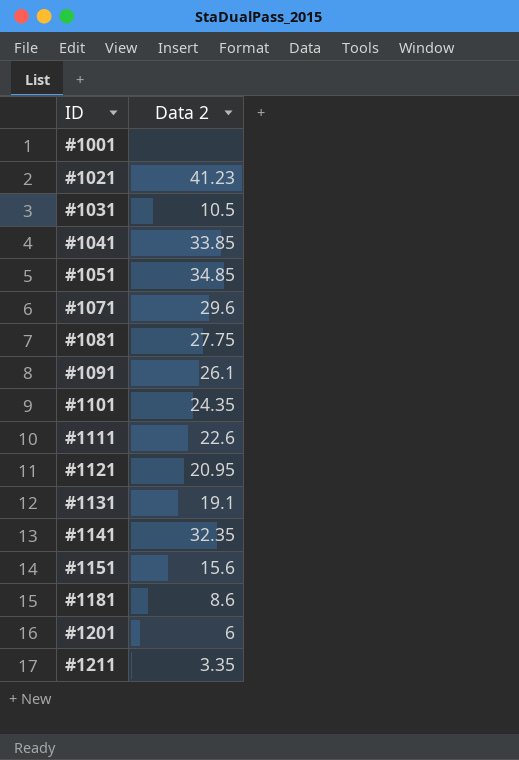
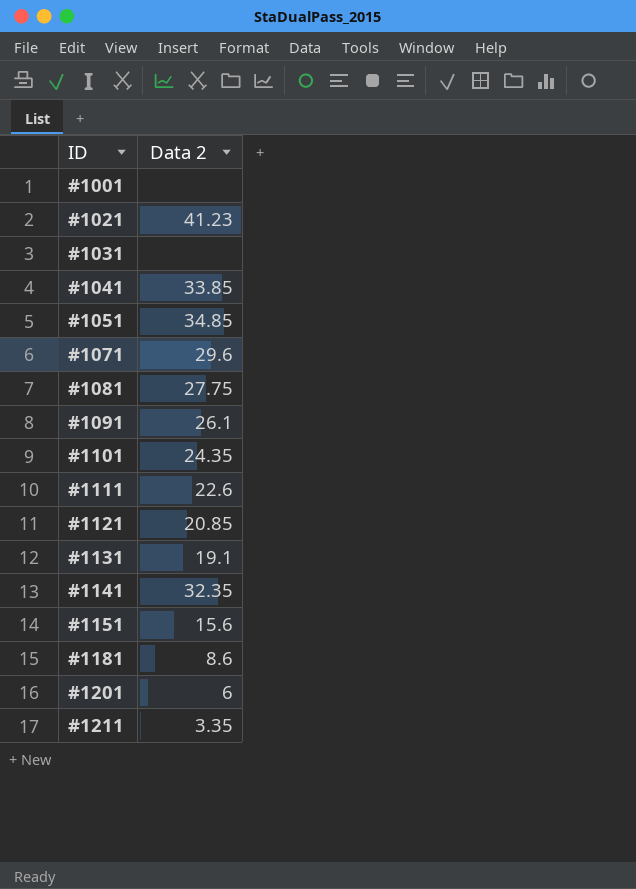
#1031 | Data 2: 10.5 -> none
#1121 | Data 2: 20.95 -> 20.85

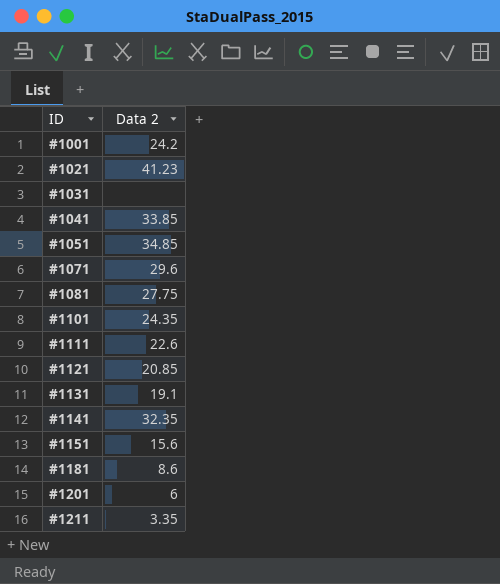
row #1091: 26.1 -> none
#1001 | Data 2: none -> 24.2

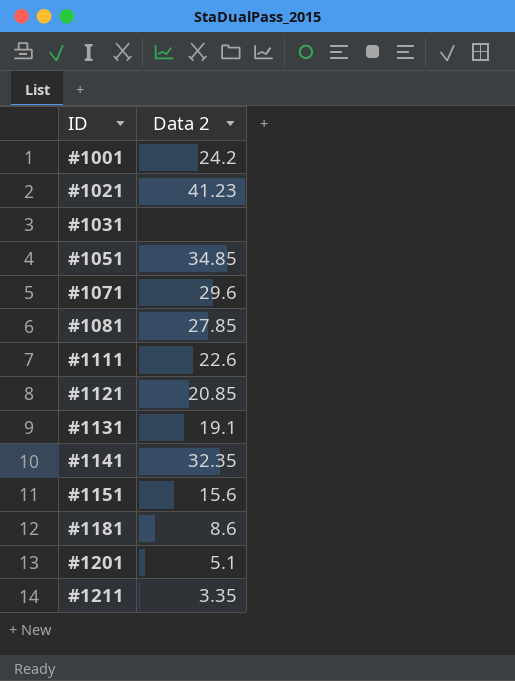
row #1041: 33.85 -> none
row #1101: 24.35 -> none
#1081 | Data 2: 27.75 -> 27.85
#1201 | Data 2: 6 -> 5.1

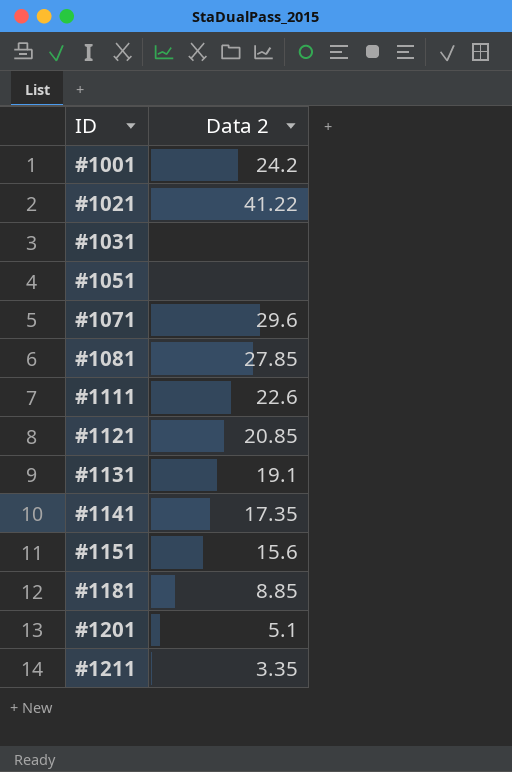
#1021 | Data 2: 41.23 -> 41.22
#1051 | Data 2: 34.85 -> none
#1141 | Data 2: 32.35 -> 17.35
#1181 | Data 2: 8.6 -> 8.85

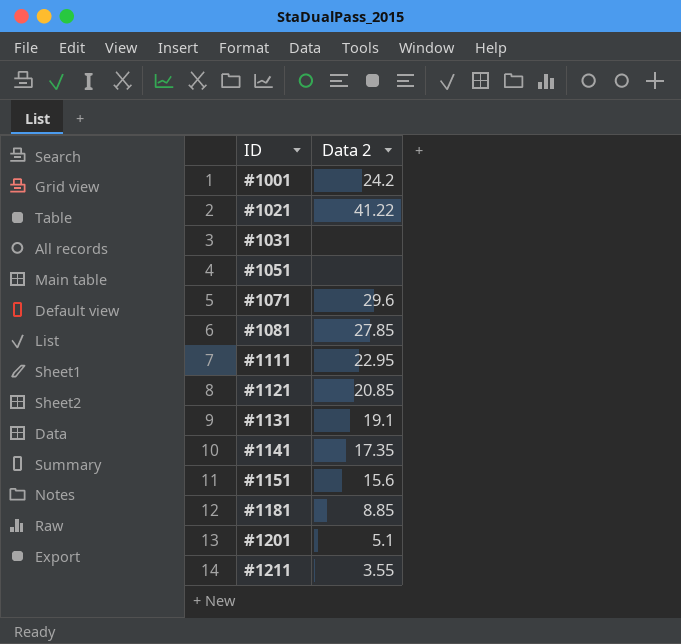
#1111 | Data 2: 22.6 -> 22.95
#1211 | Data 2: 3.35 -> 3.55

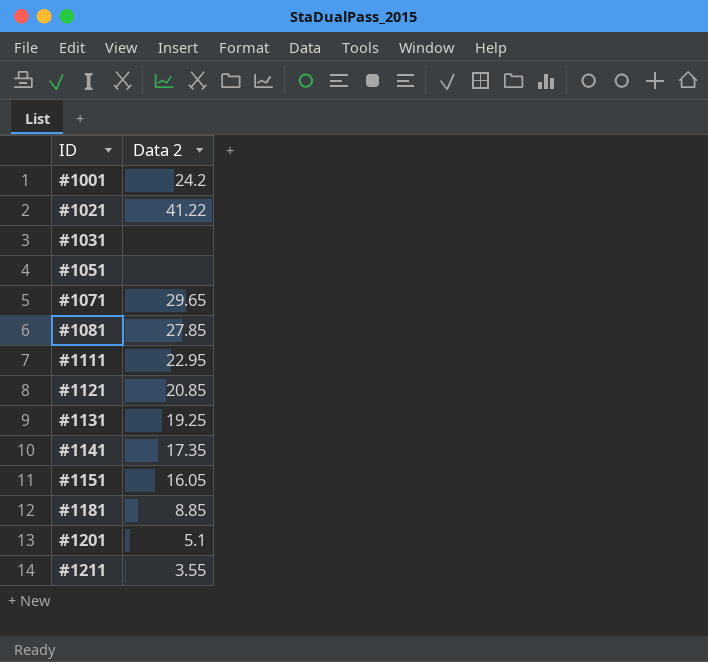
#1071 | Data 2: 29.6 -> 29.65
#1131 | Data 2: 19.1 -> 19.25
#1151 | Data 2: 15.6 -> 16.05

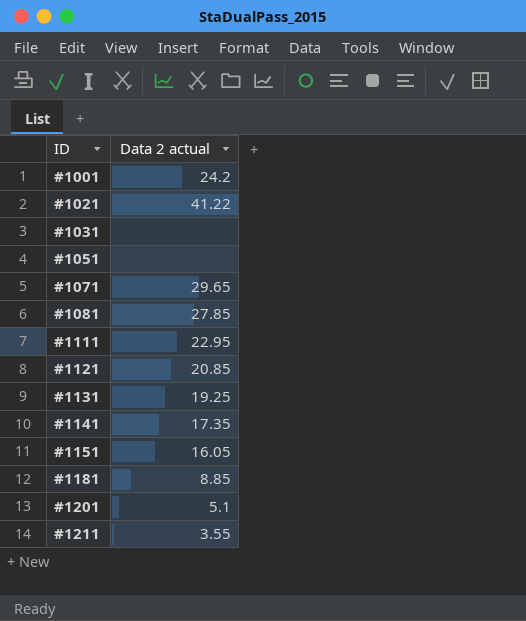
column name: Data 2 -> Data 2 actual

